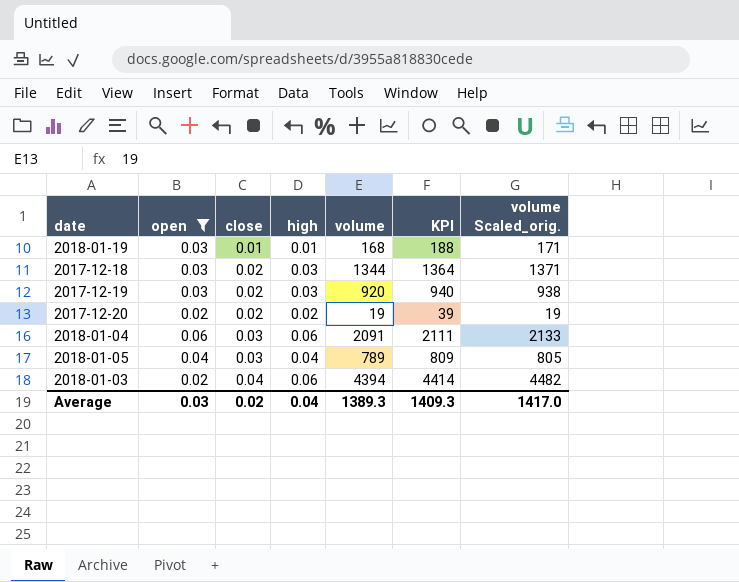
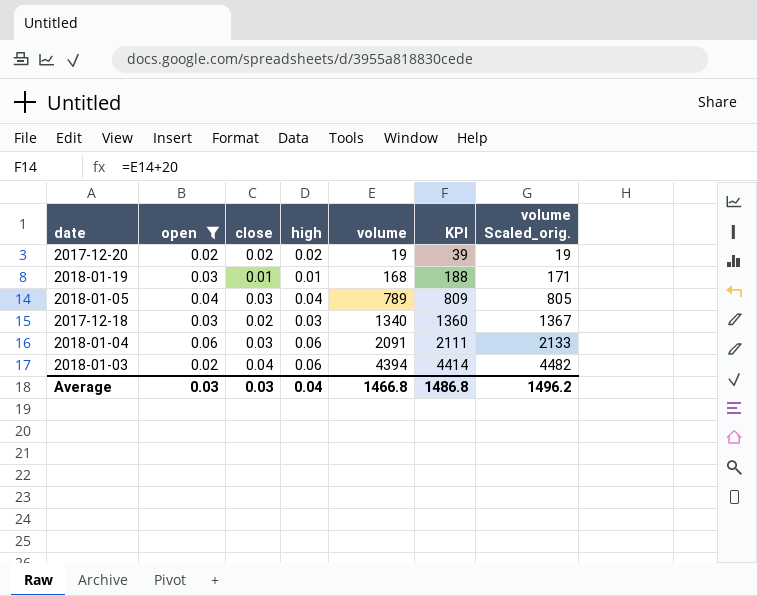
row order: close ascending -> volume ascending
row 2017-12-19: 0.03 | 0.02 | 0.03 | 920 | 940 | 938 -> none
2017-12-18 | volume: 1344 -> 1340
2017-12-18 | KPI: 1364 -> 1360
2017-12-18 | volume Scaled_orig.: 1371 -> 1367
Average | close: 0.02 -> 0.03
Average | volume: 1389.3 -> 1466.8
Average | KPI: 1409.3 -> 1486.8
Average | volume Scaled_orig.: 1417.0 -> 1496.2

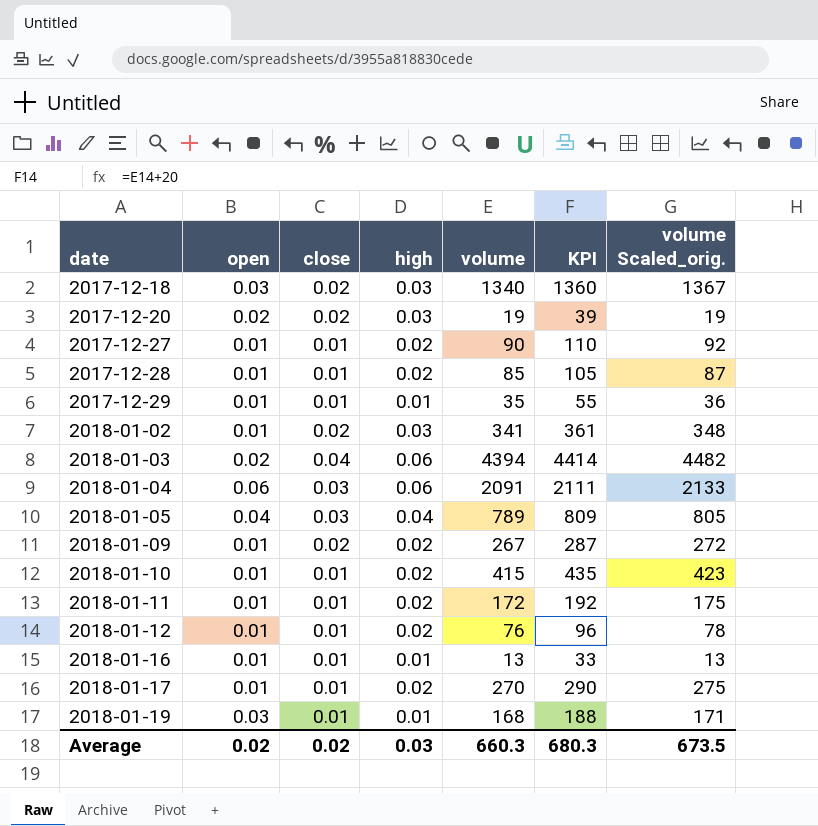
filter: open != 0.01 -> none
row order: volume ascending -> date ascending
2017-12-20 | high: 0.02 -> 0.03
Average | open: 0.03 -> 0.02
Average | close: 0.03 -> 0.02
Average | high: 0.04 -> 0.03
Average | volume: 1466.8 -> 660.3
Average | KPI: 1486.8 -> 680.3
Average | volume Scaled_orig.: 1496.2 -> 673.5

